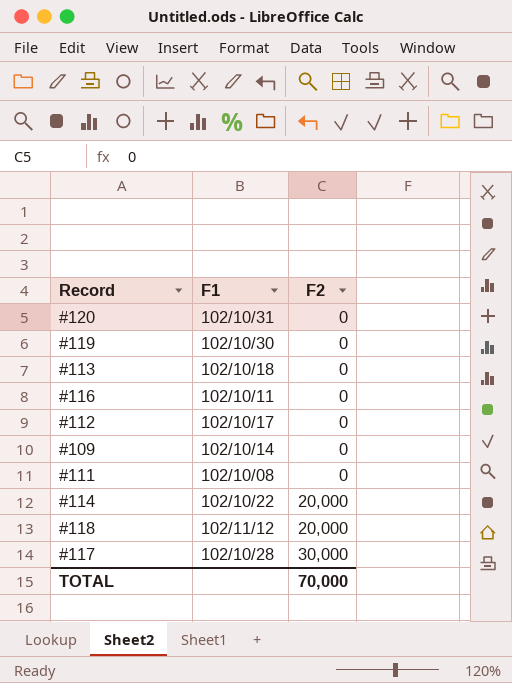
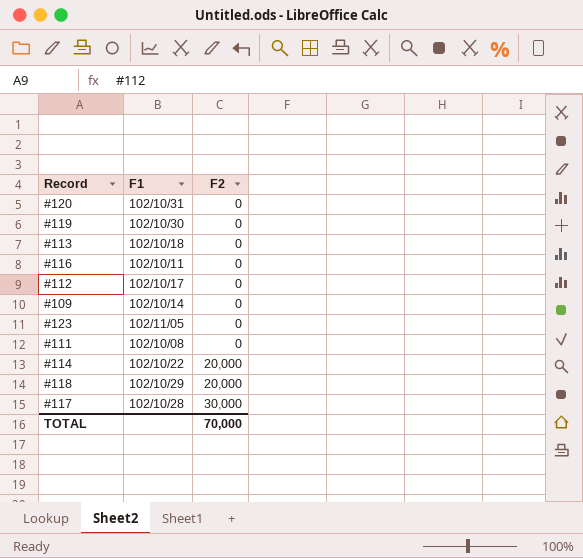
row #123: none -> 102/11/05 | 0
#118 | F1: 102/11/12 -> 102/10/29

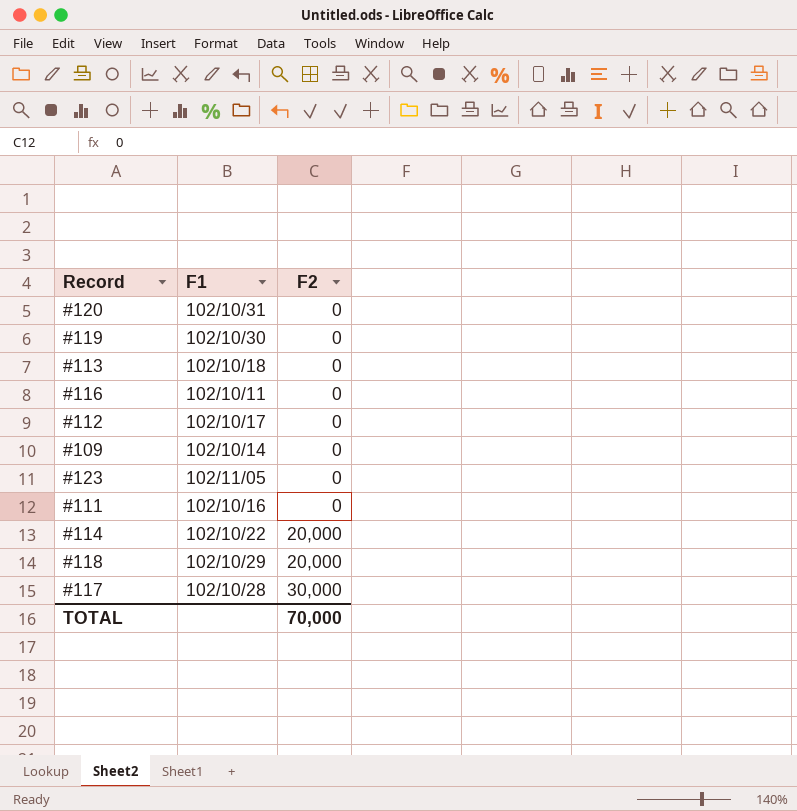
#111 | F1: 102/10/08 -> 102/10/16

